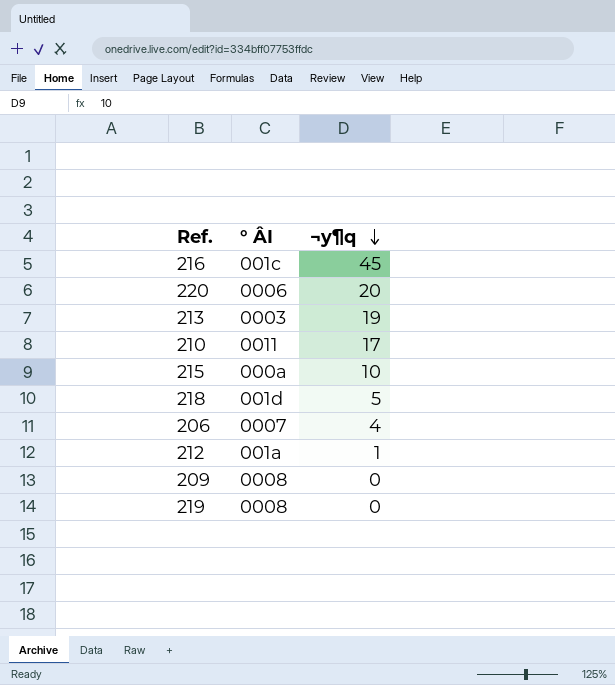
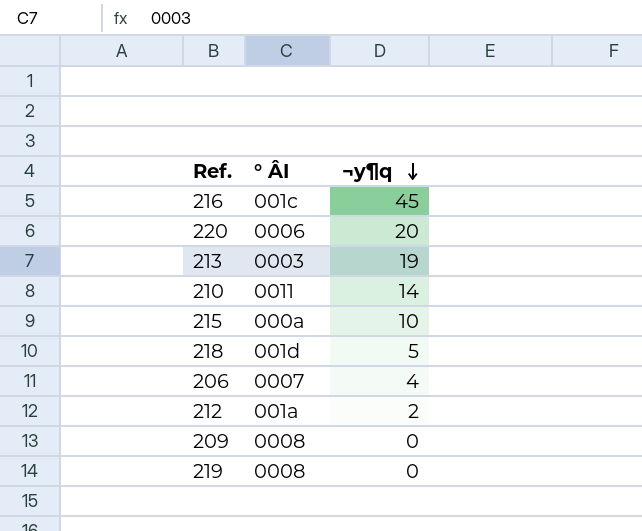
210 | ¬y¶q: 17 -> 14
212 | ¬y¶q: 1 -> 2

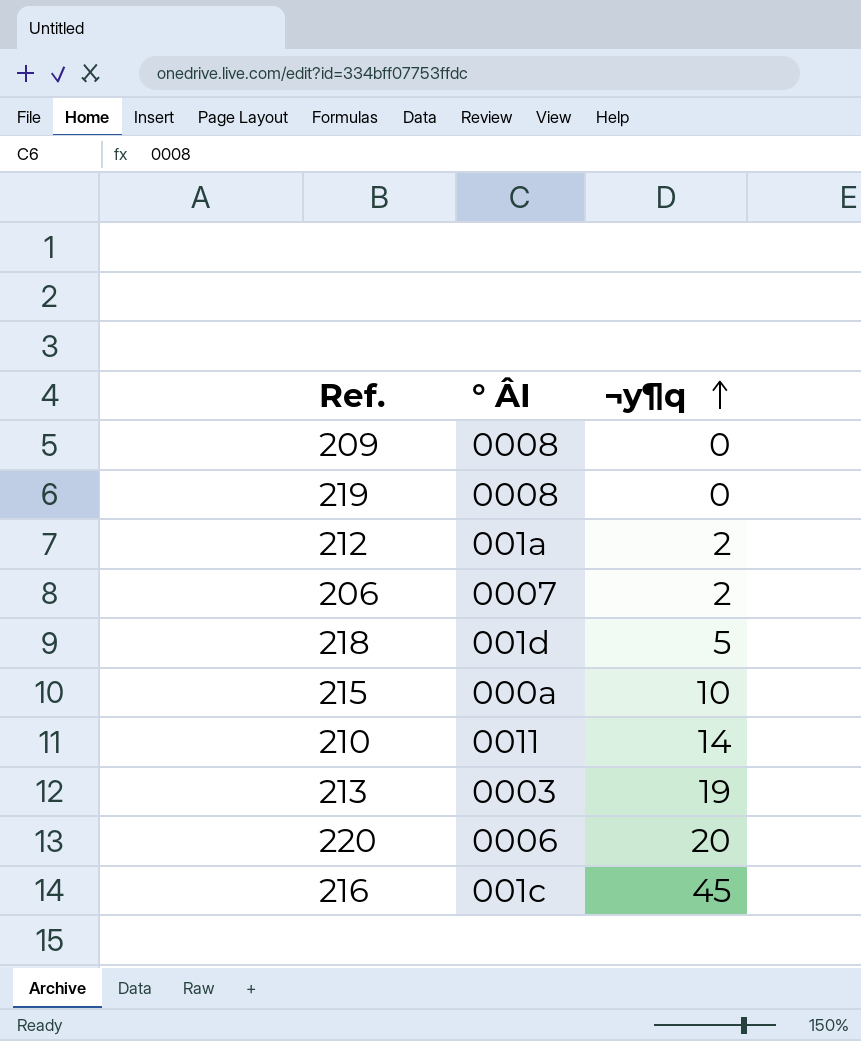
row order: ¬y¶q descending -> ¬y¶q ascending
206 | ¬y¶q: 4 -> 2

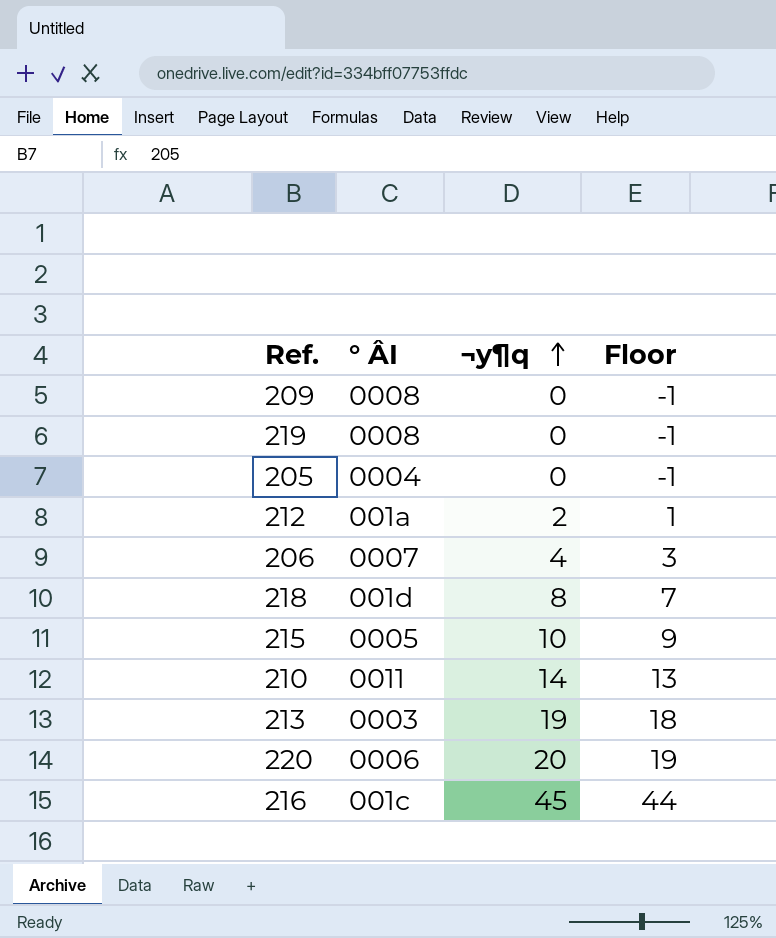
column Floor | formula: none -> [¬y¶q] - 1
row 205: none -> 0004 | 0 | -1
206 | ¬y¶q: 2 -> 4
218 | ¬y¶q: 5 -> 8
215 | ° ÂI: 000a -> 0005

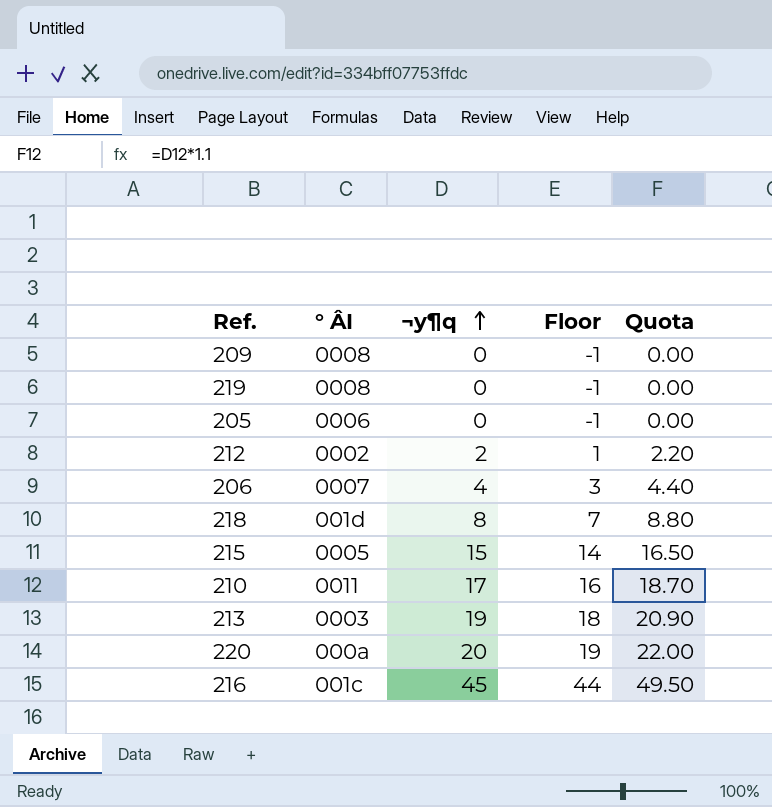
column Quota | formula: none -> [¬y¶q] * 1.1
205 | ° ÂI: 0004 -> 0006
212 | ° ÂI: 001a -> 0002
215 | ¬y¶q: 10 -> 15
215 | Floor: 9 -> 14
210 | ¬y¶q: 14 -> 17
210 | Floor: 13 -> 16
220 | ° ÂI: 0006 -> 000a

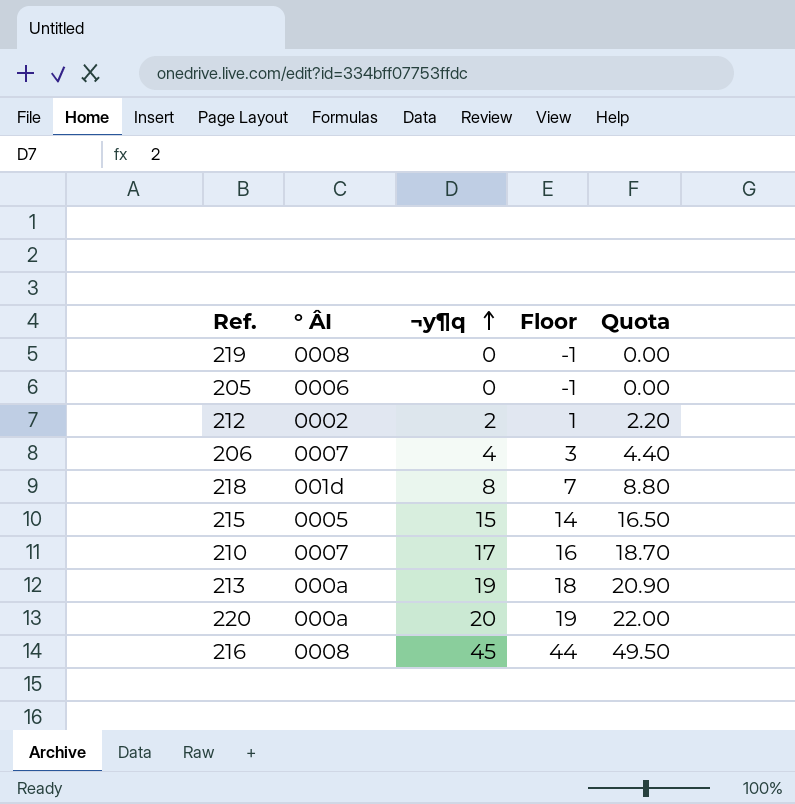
row 209: 0008 | 0 | -1 | 0.00 -> none
210 | ° ÂI: 0011 -> 0007
213 | ° ÂI: 0003 -> 000a
216 | ° ÂI: 001c -> 0008

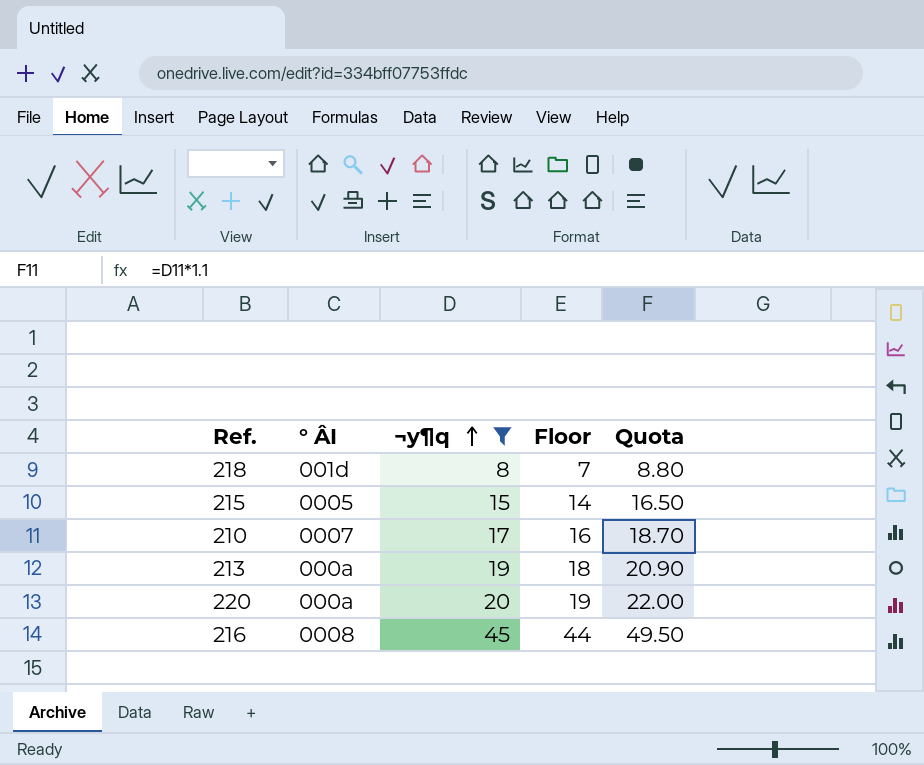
filter: none -> ¬y¶q >= 8

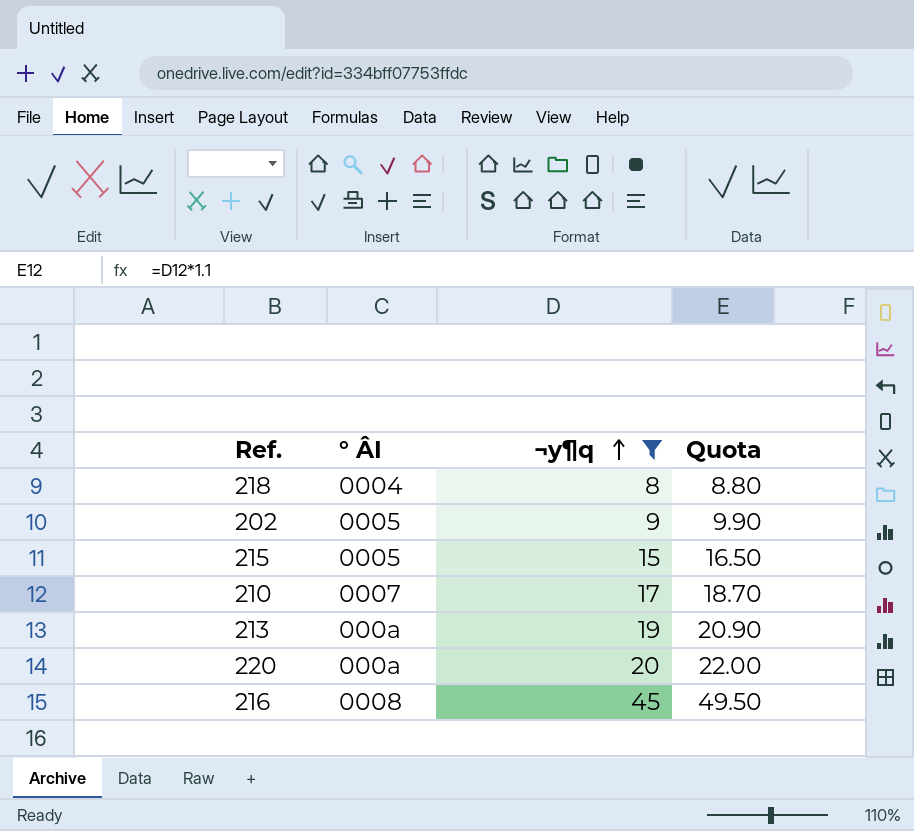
column Floor | formula: [¬y¶q] - 1 -> none
218 | ° ÂI: 001d -> 0004
row 202: none -> 0005 | 9 | 9.90

